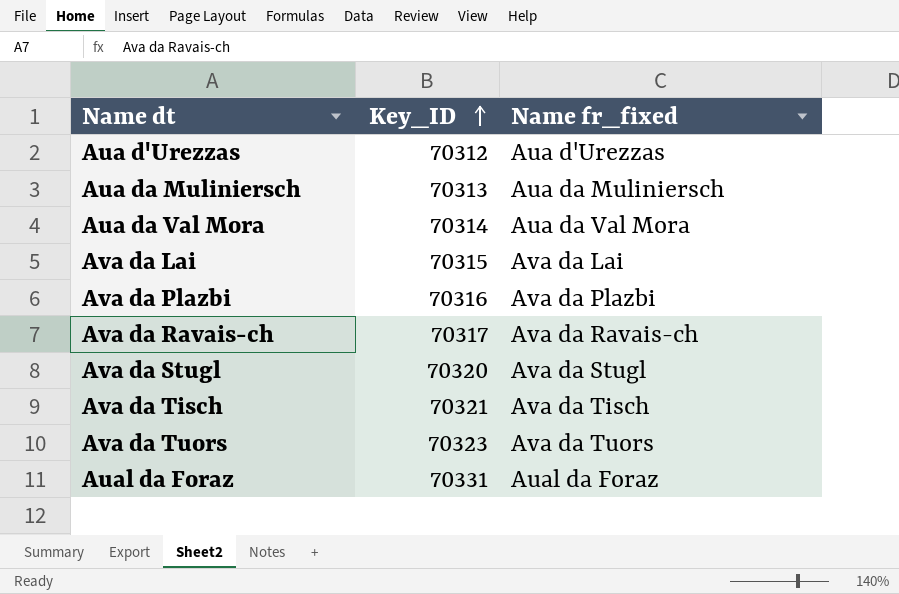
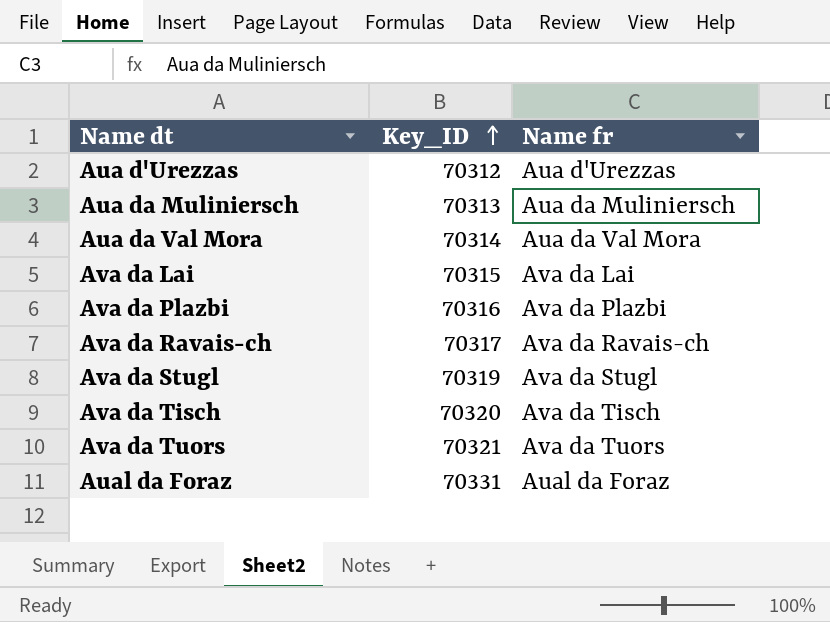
column name: Name fr_fixed -> Name fr
Ava da Stugl | Key_ID: 70320 -> 70319
Ava da Tisch | Key_ID: 70321 -> 70320
Ava da Tuors | Key_ID: 70323 -> 70321

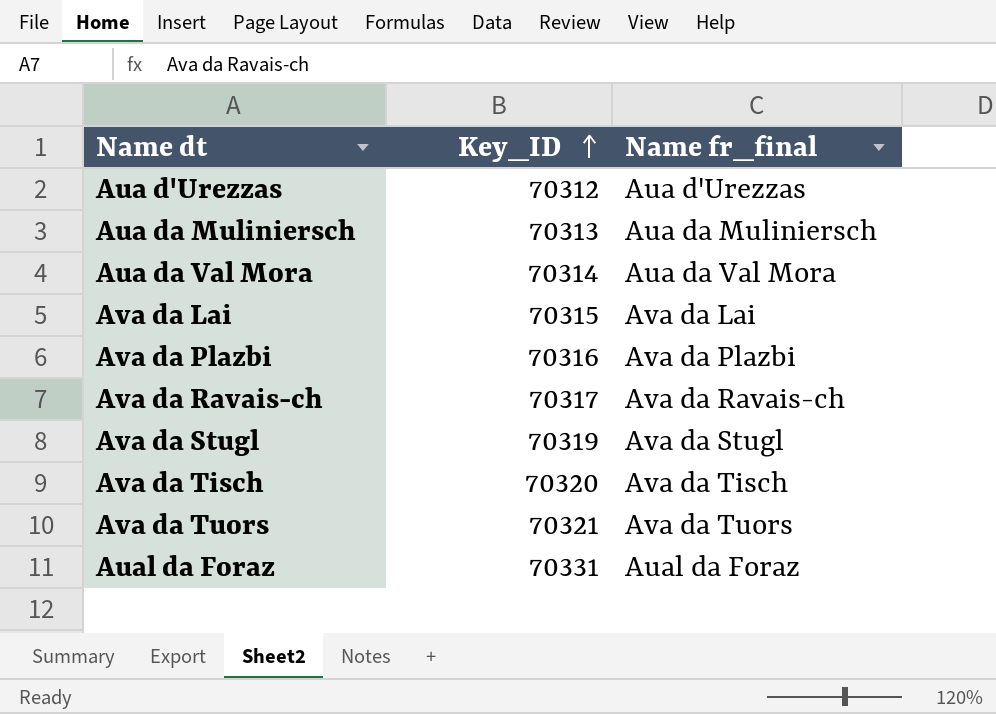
column name: Name fr -> Name fr_final

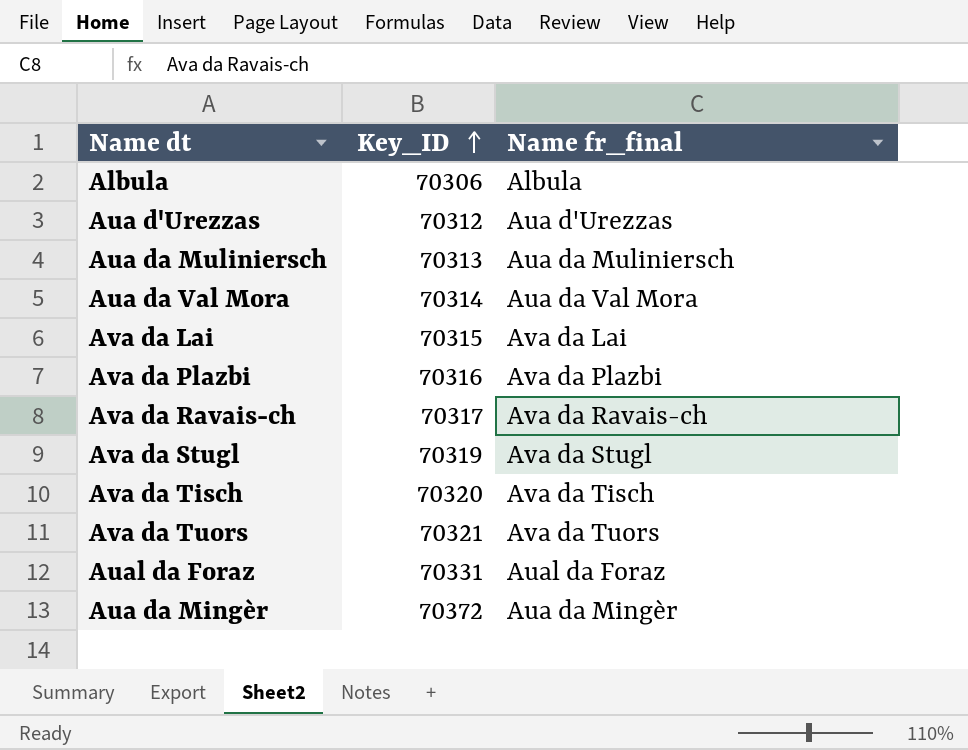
row Albula: none -> 70306 | Albula
row Aua da Mingèr: none -> 70372 | Aua da Mingèr

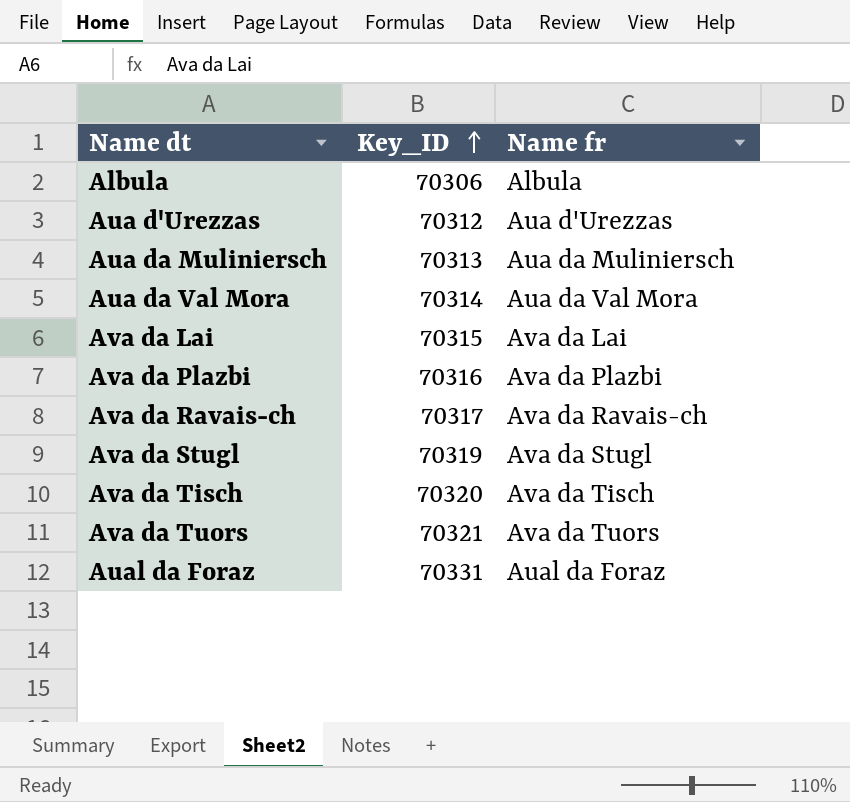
column name: Name fr_final -> Name fr
row Aua da Mingèr: 70372 | Aua da Mingèr -> none

